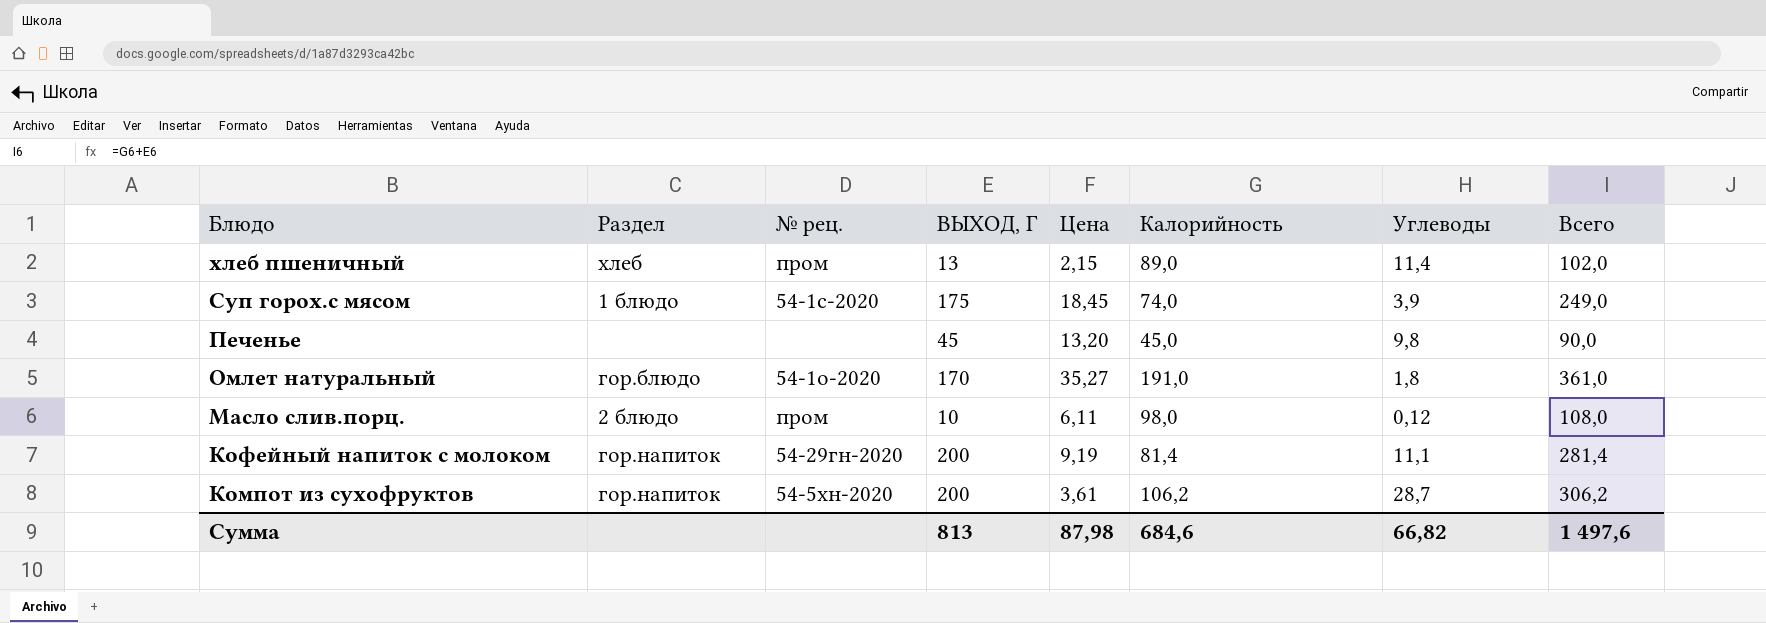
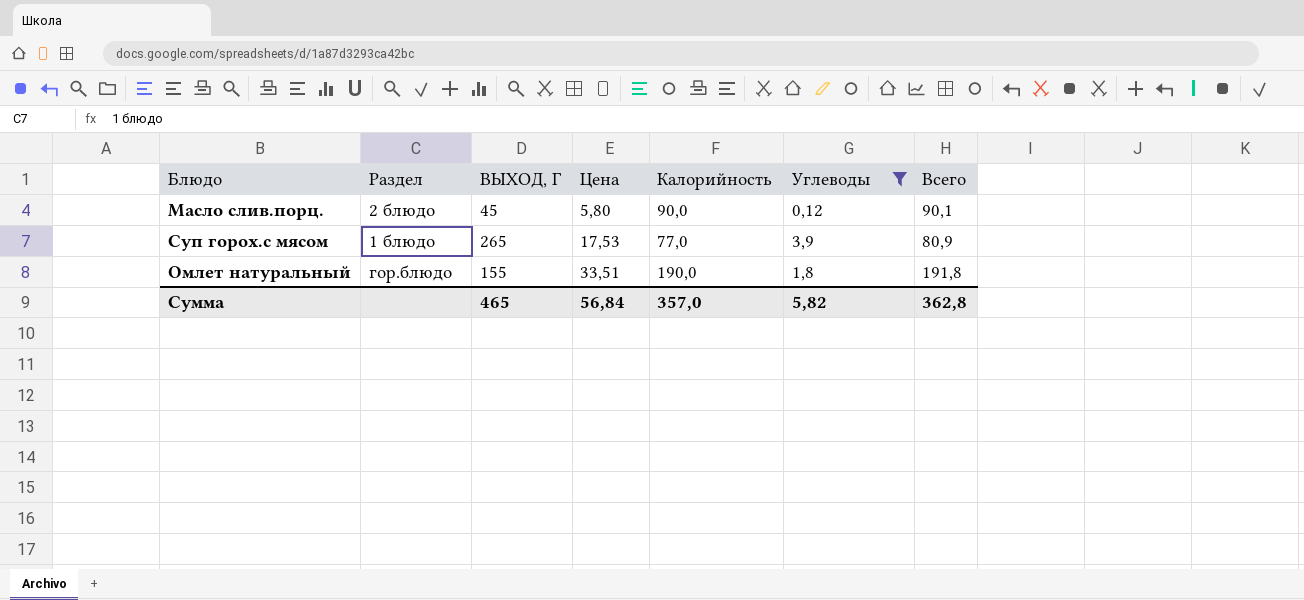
filter: none -> Углеводы <= 3,9
row order: Блюдо descending -> Цена ascending
column № рец. | position: 3 -> none
column Всего | formula: [ВЫХОД, Г] + [Калорийность] -> [Калорийность] + [Углеводы]
Масло слив.порц. | ВЫХОД, Г: 10 -> 45
Масло слив.порц. | Цена: 6,11 -> 5,80
Масло слив.порц. | Калорийность: 98,0 -> 90,0
Суп горох.с мясом | ВЫХОД, Г: 175 -> 265
Суп горох.с мясом | Цена: 18,45 -> 17,53
Суп горох.с мясом | Калорийность: 74,0 -> 77,0
Омлет натуральный | ВЫХОД, Г: 170 -> 155
Омлет натуральный | Цена: 35,27 -> 33,51
Омлет натуральный | Калорийность: 191,0 -> 190,0
Сумма | ВЫХОД, Г: 813 -> 465
Сумма | Цена: 87,98 -> 56,84
Сумма | Калорийность: 684,6 -> 357,0
Сумма | Углеводы: 66,82 -> 5,82
Сумма | Всего: 1 497,6 -> 362,8

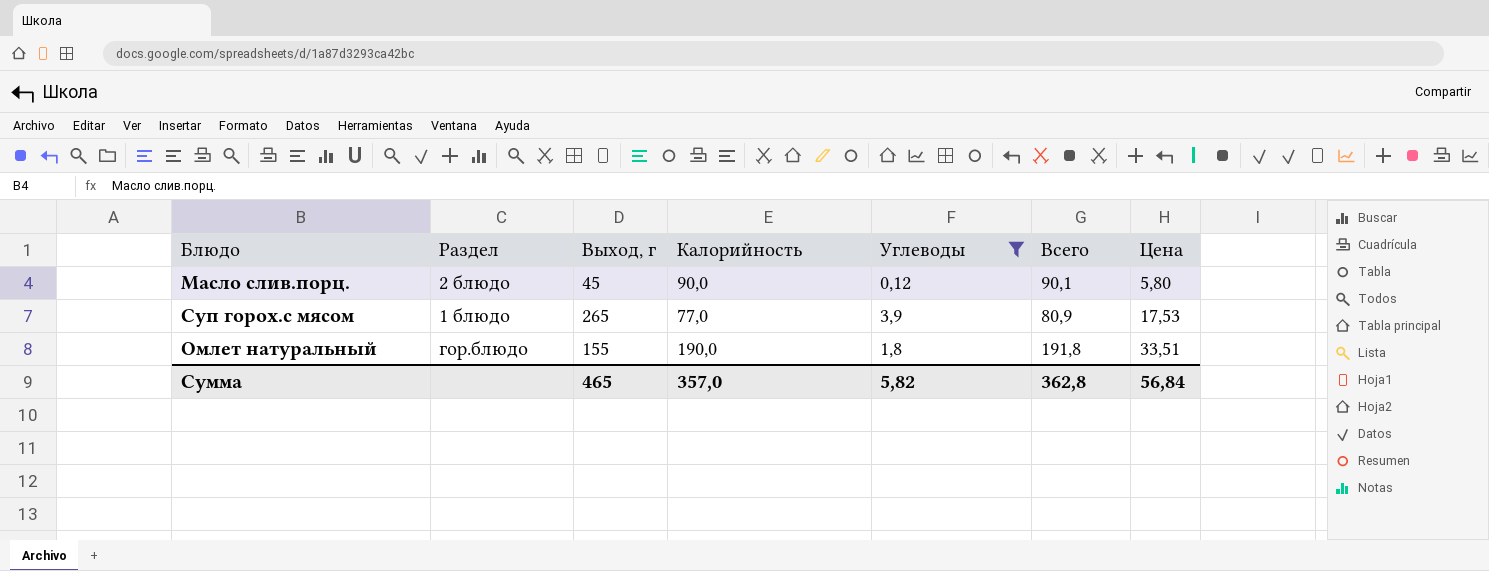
column name: ВЫХОД, Г -> Выход, г
column Цена | position: 4 -> 7

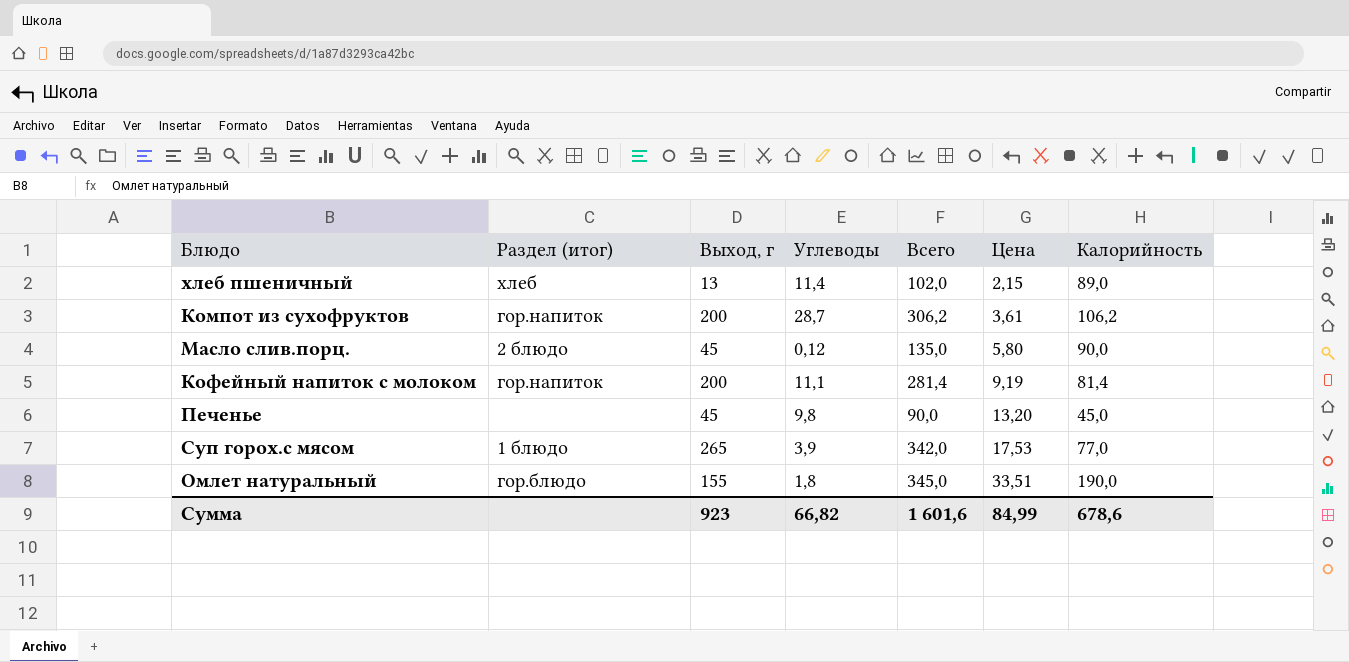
filter: Углеводы <= 3,9 -> none
column name: Раздел -> Раздел (итог)
column Всего | formula: [Калорийность] + [Углеводы] -> [Выход, г] + [Калорийность]
column Калорийность | position: 4 -> 7
Сумма | Выход, г: 465 -> 923
Сумма | Углеводы: 5,82 -> 66,82
Сумма | Всего: 362,8 -> 1 601,6
Сумма | Цена: 56,84 -> 84,99
Сумма | Калорийность: 357,0 -> 678,6

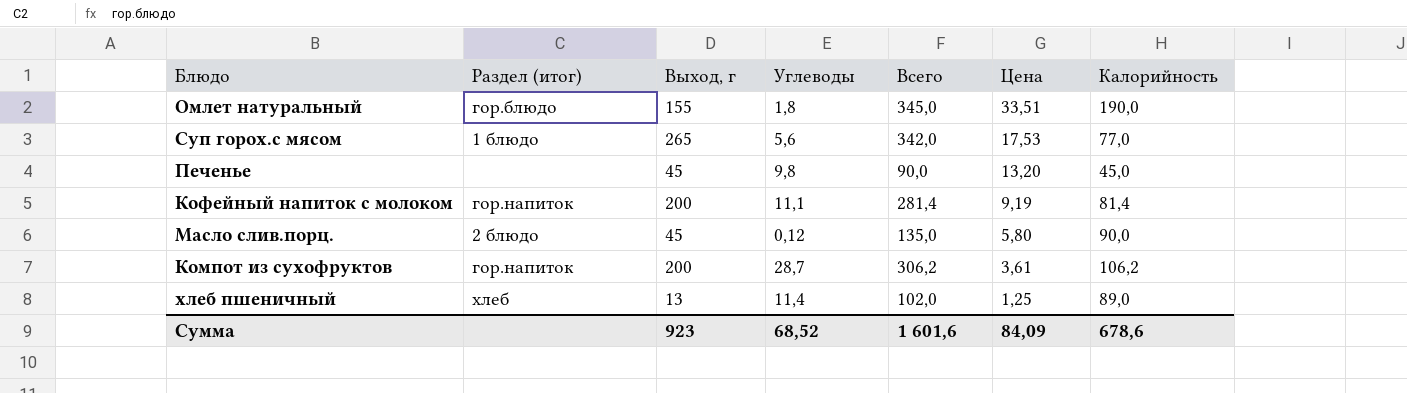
row order: Цена ascending -> Цена descending
Суп горох.с мясом | Углеводы: 3,9 -> 5,6
хлеб пшеничный | Цена: 2,15 -> 1,25
Сумма | Углеводы: 66,82 -> 68,52
Сумма | Цена: 84,99 -> 84,09

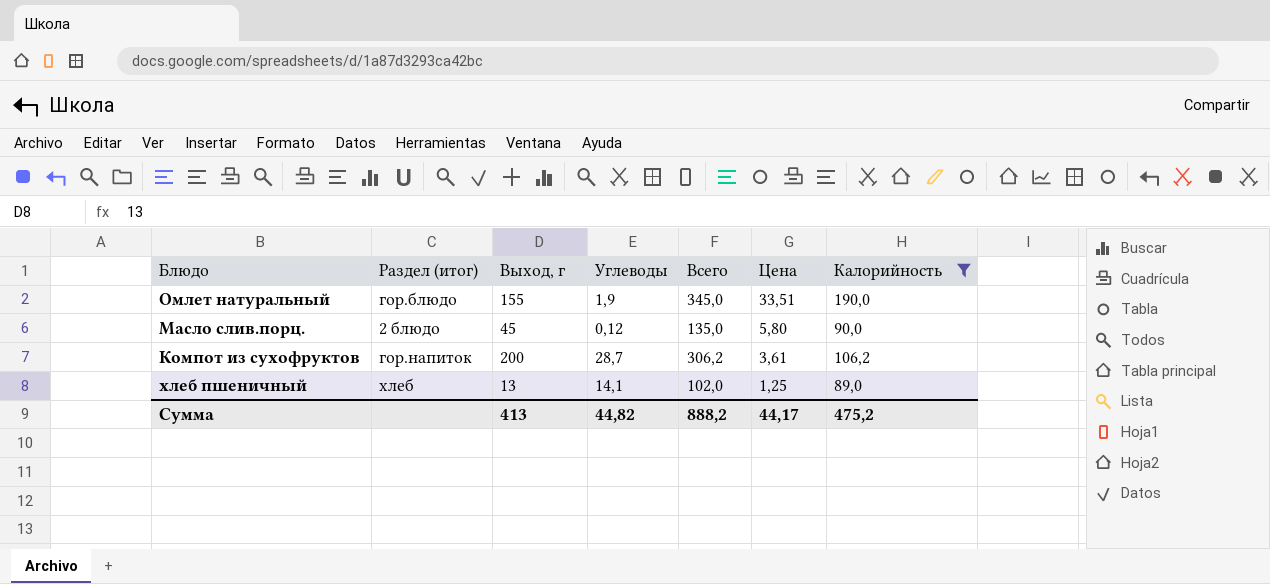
filter: none -> Калорийность >= 89,0
Омлет натуральный | Углеводы: 1,8 -> 1,9
хлеб пшеничный | Углеводы: 11,4 -> 14,1
Сумма | Выход, г: 923 -> 413
Сумма | Углеводы: 68,52 -> 44,82
Сумма | Всего: 1 601,6 -> 888,2
Сумма | Цена: 84,09 -> 44,17
Сумма | Калорийность: 678,6 -> 475,2

